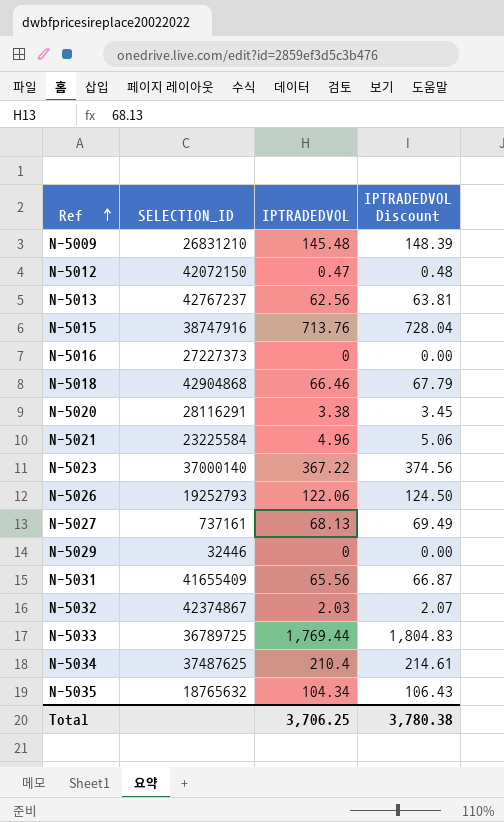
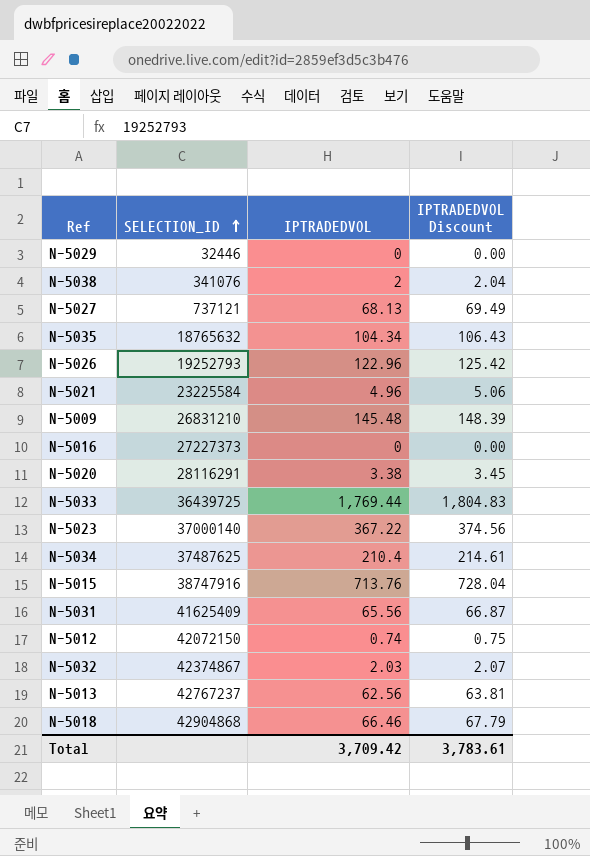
row order: Ref ascending -> SELECTION_ID ascending
row N-5038: none -> 341076 | 2 | 2.04
N-5027 | SELECTION_ID: 737161 -> 737121
N-5026 | IPTRADEDVOL: 122.06 -> 122.96
N-5026 | IPTRADEDVOL Discount: 124.50 -> 125.42
N-5033 | SELECTION_ID: 36789725 -> 36439725
N-5031 | SELECTION_ID: 41655409 -> 41625409
N-5012 | IPTRADEDVOL: 0.47 -> 0.74
N-5012 | IPTRADEDVOL Discount: 0.48 -> 0.75
Total | IPTRADEDVOL: 3,706.25 -> 3,709.42
Total | IPTRADEDVOL Discount: 3,780.38 -> 3,783.61

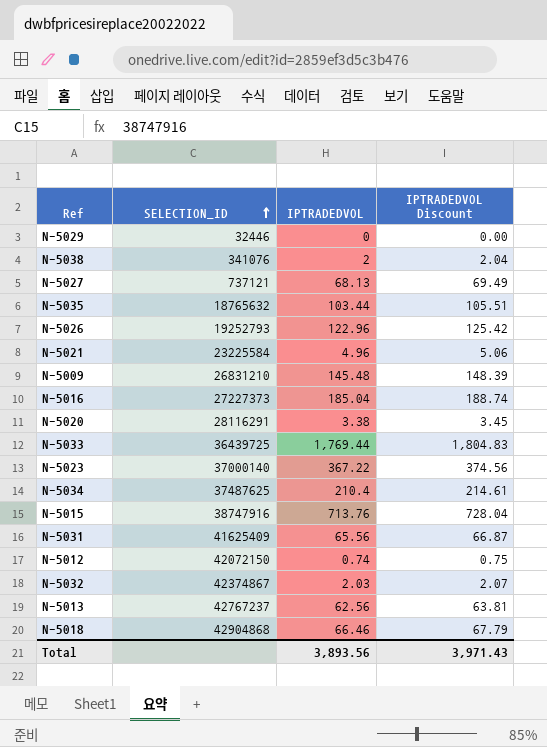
N-5035 | IPTRADEDVOL: 104.34 -> 103.44
N-5035 | IPTRADEDVOL Discount: 106.43 -> 105.51
N-5016 | IPTRADEDVOL: 0 -> 185.04
N-5016 | IPTRADEDVOL Discount: 0.00 -> 188.74
Total | IPTRADEDVOL: 3,709.42 -> 3,893.56
Total | IPTRADEDVOL Discount: 3,783.61 -> 3,971.43

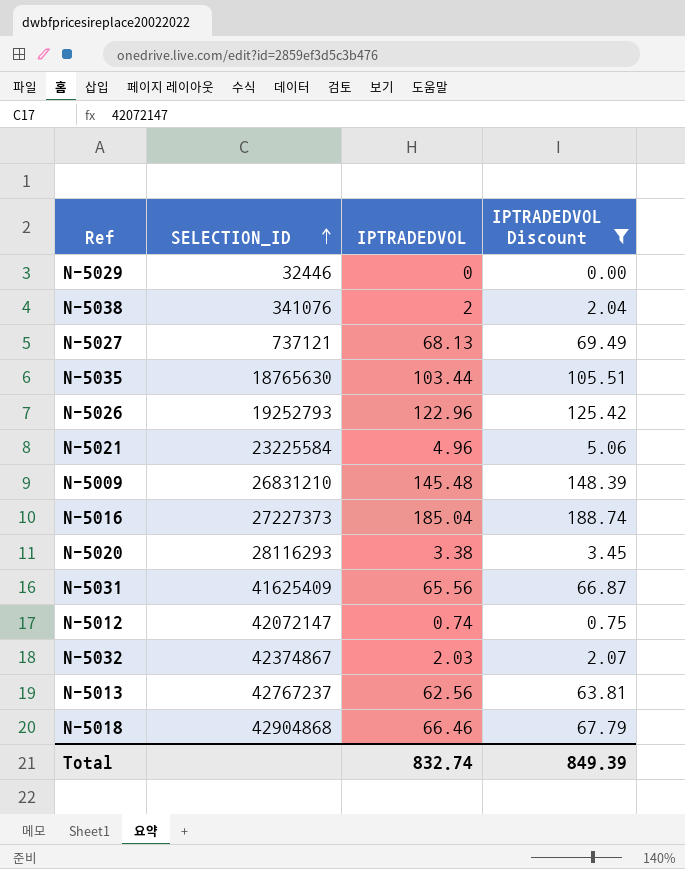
filter: none -> IPTRADEDVOL Discount <= 188.74
N-5035 | SELECTION_ID: 18765632 -> 18765630
N-5020 | SELECTION_ID: 28116291 -> 28116293
N-5012 | SELECTION_ID: 42072150 -> 42072147
Total | IPTRADEDVOL: 3,893.56 -> 832.74
Total | IPTRADEDVOL Discount: 3,971.43 -> 849.39

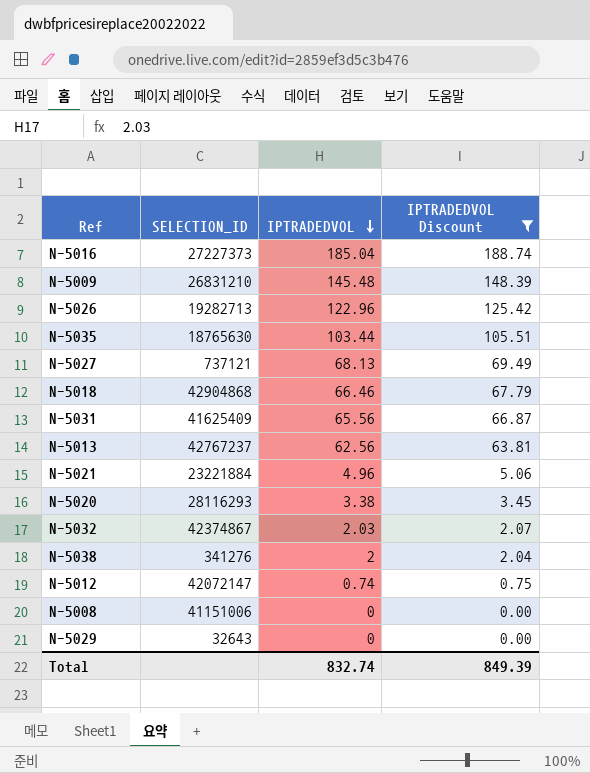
row order: SELECTION_ID ascending -> IPTRADEDVOL descending
N-5026 | SELECTION_ID: 19252793 -> 19282713
N-5021 | SELECTION_ID: 23225584 -> 23221884
N-5038 | SELECTION_ID: 341076 -> 341276
row N-5008: none -> 41151006 | 0 | 0.00
N-5029 | SELECTION_ID: 32446 -> 32643

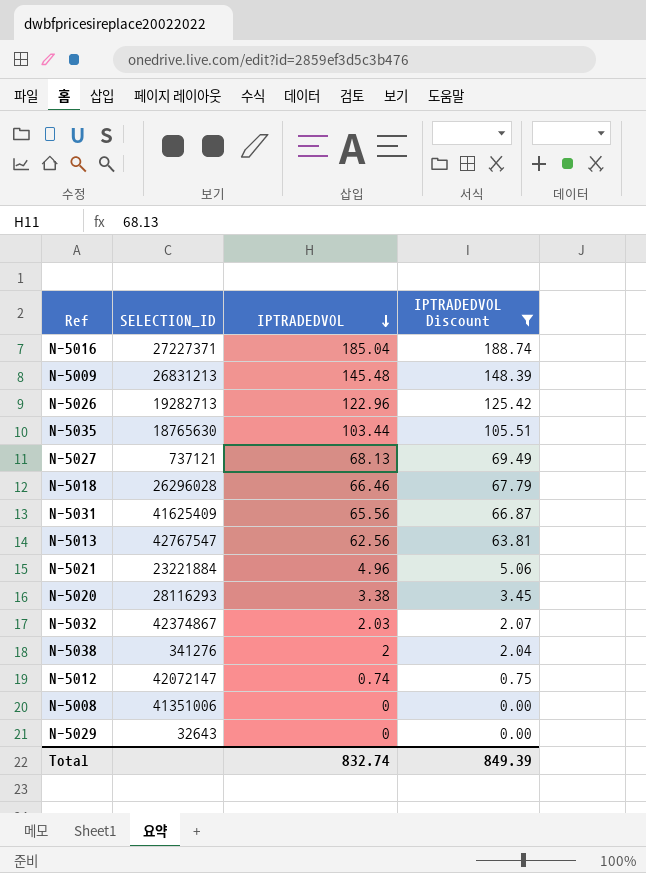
N-5016 | SELECTION_ID: 27227373 -> 27227371
N-5009 | SELECTION_ID: 26831210 -> 26831213
N-5018 | SELECTION_ID: 42904868 -> 26296028
N-5013 | SELECTION_ID: 42767237 -> 42767547
N-5008 | SELECTION_ID: 41151006 -> 41351006

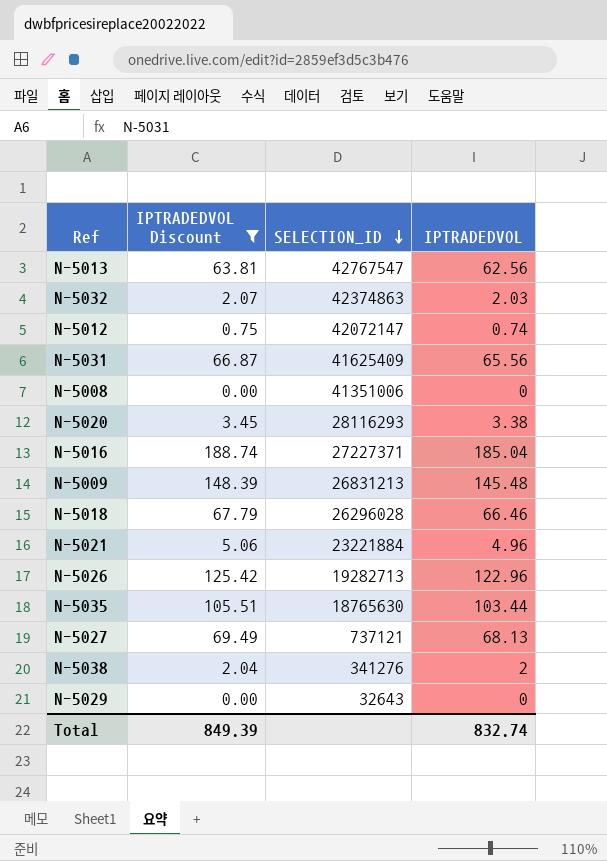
row order: IPTRADEDVOL descending -> SELECTION_ID descending
column IPTRADEDVOL Discount | position: 4 -> 2
N-5032 | SELECTION_ID: 42374867 -> 42374863

